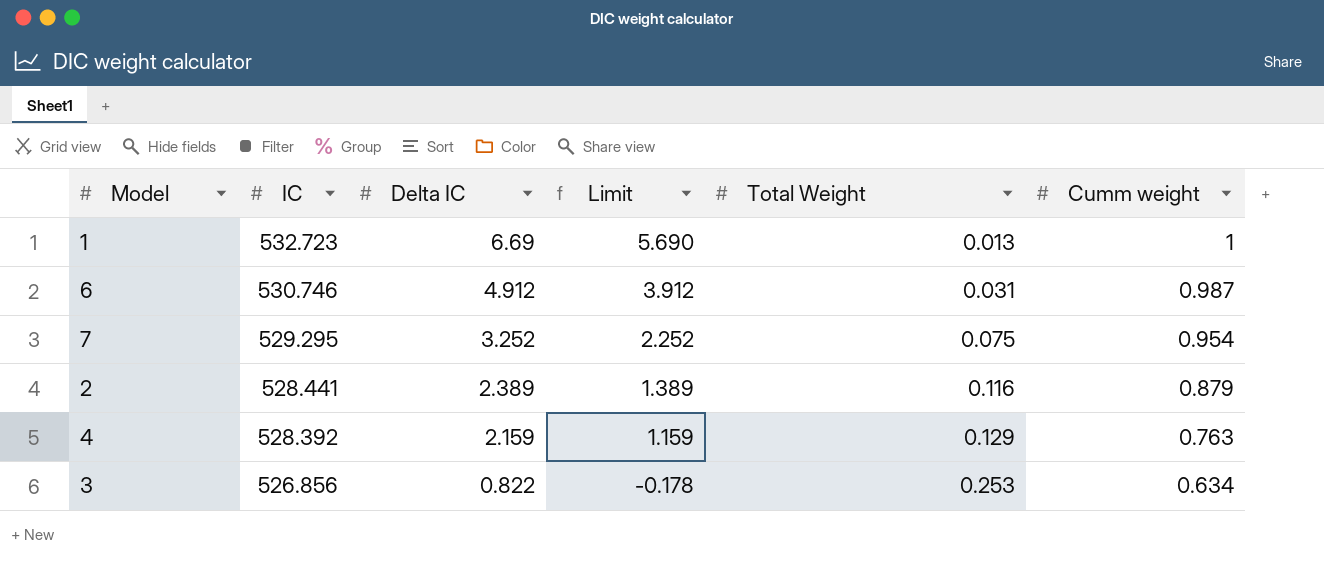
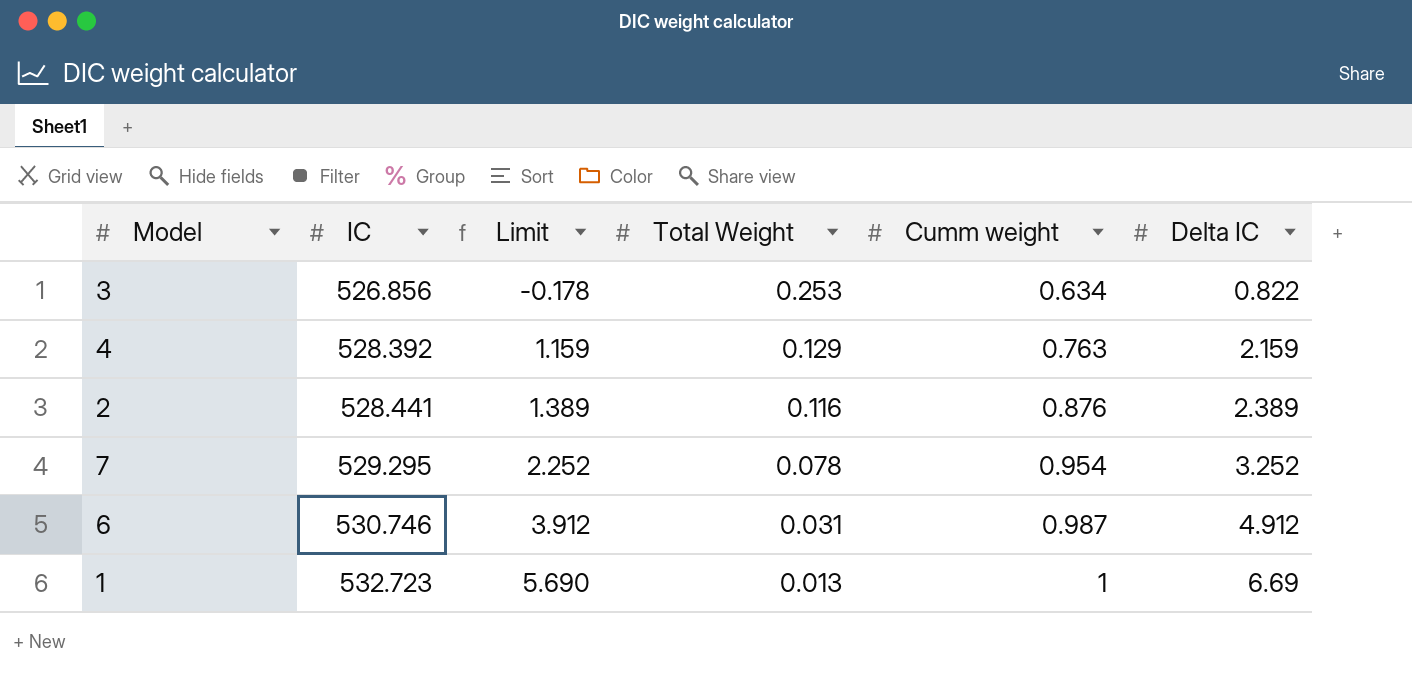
row order: IC descending -> IC ascending
column Delta IC | position: 3 -> 6
2 | Cumm weight: 0.879 -> 0.876
7 | Total Weight: 0.075 -> 0.078

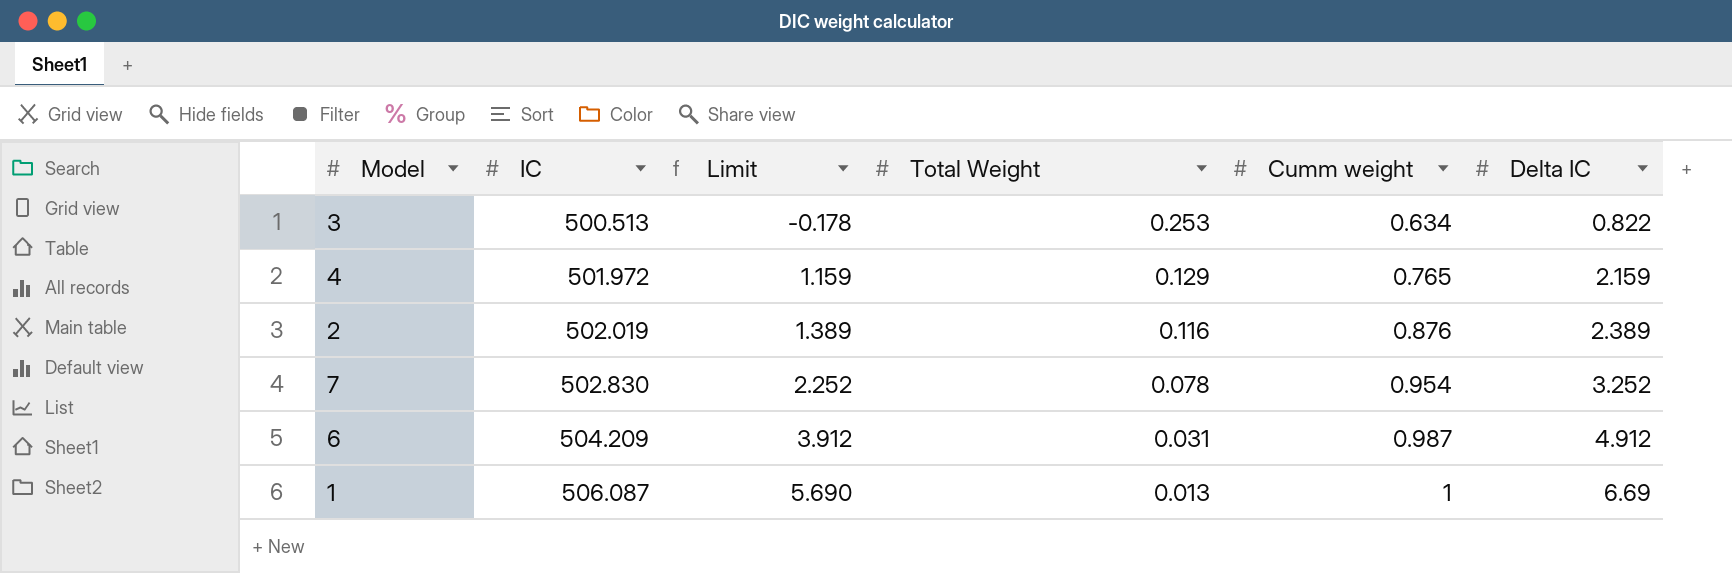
3 | IC: 526.856 -> 500.513
4 | IC: 528.392 -> 501.972
4 | Cumm weight: 0.763 -> 0.765
2 | IC: 528.441 -> 502.019
7 | IC: 529.295 -> 502.830
6 | IC: 530.746 -> 504.209
1 | IC: 532.723 -> 506.087

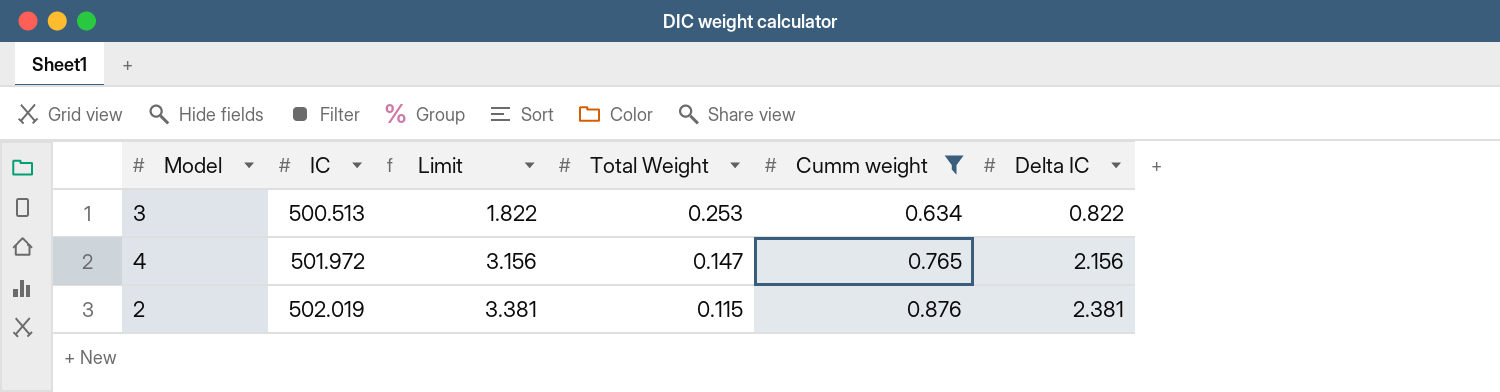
filter: none -> Cumm weight <= 0.876
column Limit | formula: [Delta IC] - 1 -> [Delta IC] + 1
4 | Total Weight: 0.129 -> 0.147
4 | Delta IC: 2.159 -> 2.156
2 | Total Weight: 0.116 -> 0.115
2 | Delta IC: 2.389 -> 2.381

